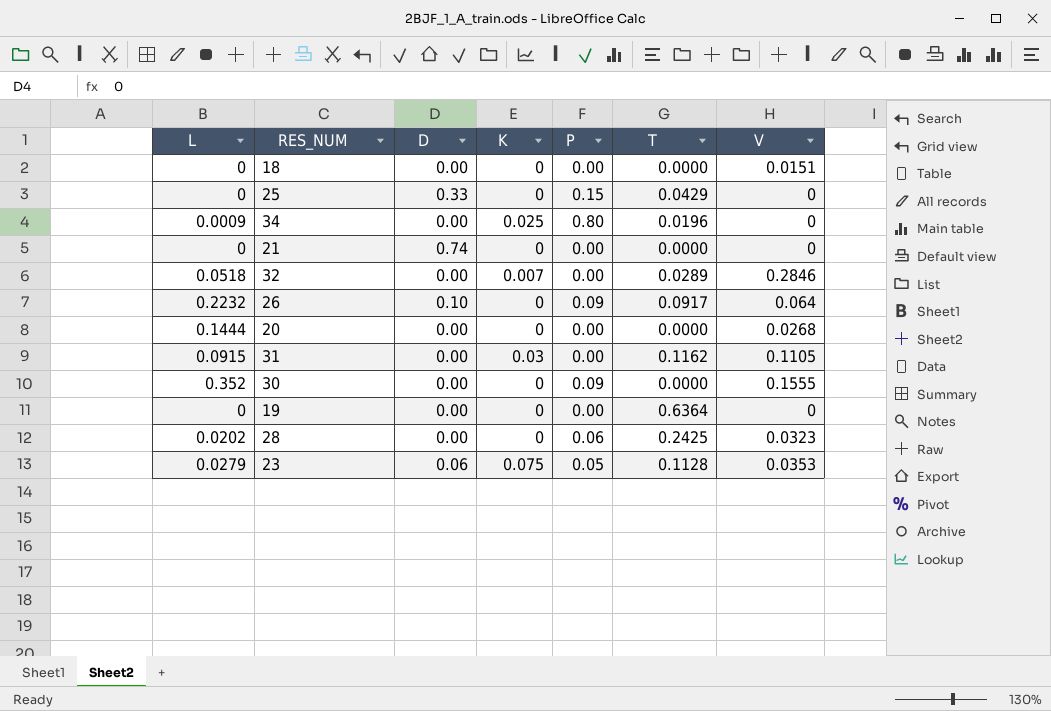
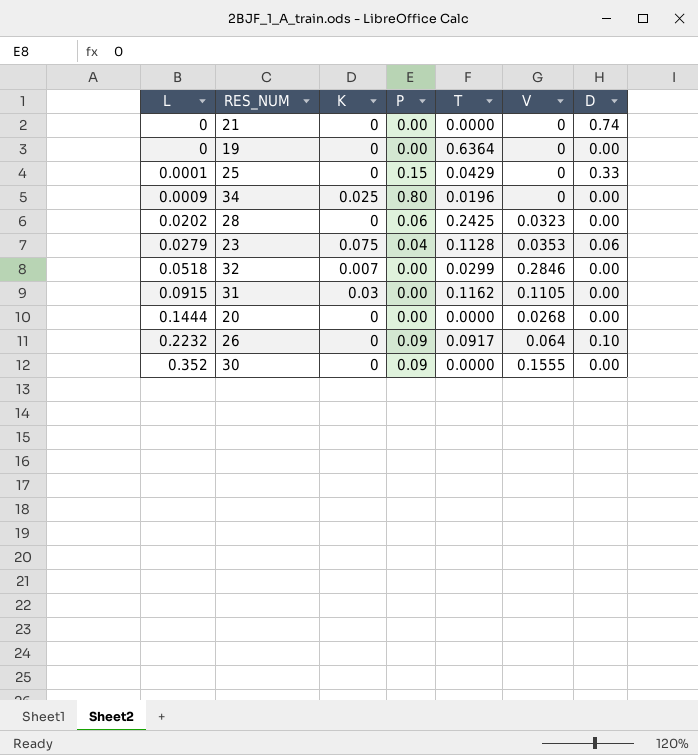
row order: none -> L ascending
column D | position: 3 -> 7
row 18: 0 | 0.00 | 0 | 0.00 | 0.0000 | 0.0151 -> none
25 | L: 0 -> 0.0001
23 | P: 0.05 -> 0.04
32 | T: 0.0289 -> 0.0299

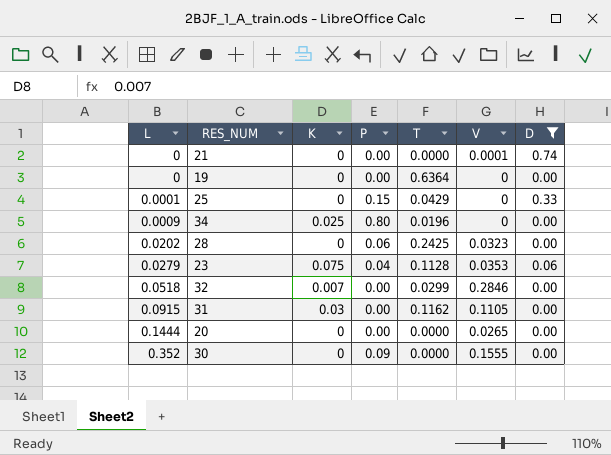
filter: none -> D != 0.10
21 | V: 0 -> 0.0001
20 | V: 0.0268 -> 0.0265

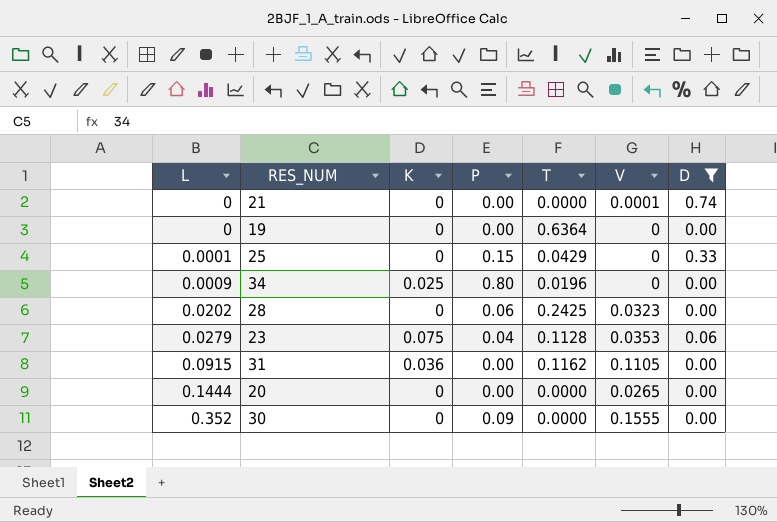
row 32: 0.0518 | 0.007 | 0.00 | 0.0299 | 0.2846 | 0.00 -> none
31 | K: 0.03 -> 0.036

